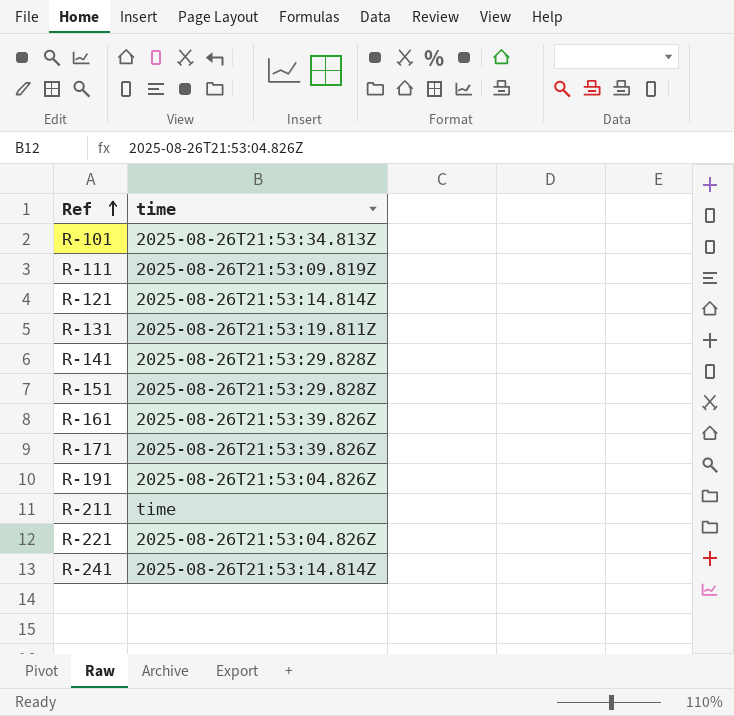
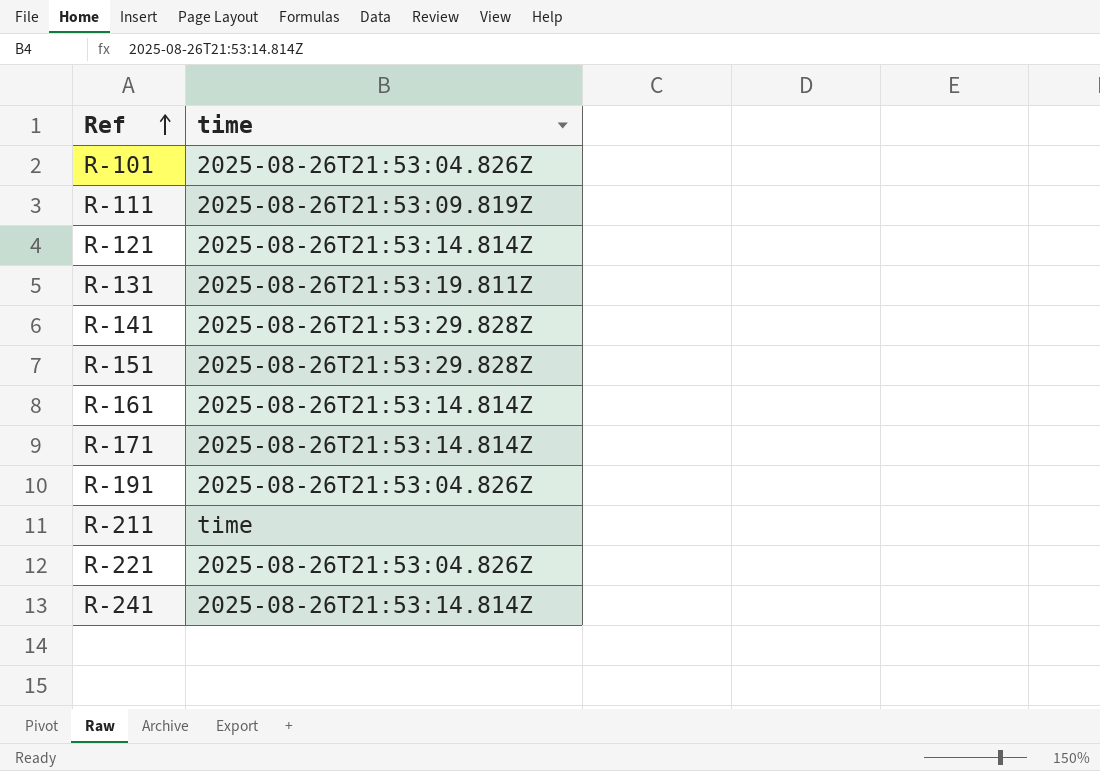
R-101 | time: 2025-08-26T21:53:34.813Z -> 2025-08-26T21:53:04.826Z
R-161 | time: 2025-08-26T21:53:39.826Z -> 2025-08-26T21:53:14.814Z
R-171 | time: 2025-08-26T21:53:39.826Z -> 2025-08-26T21:53:14.814Z

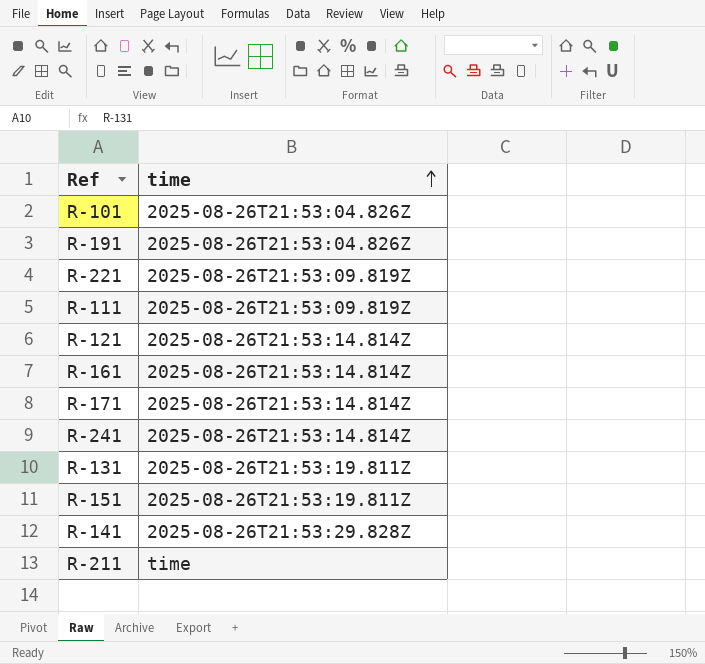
row order: Ref ascending -> time ascending
R-221 | time: 2025-08-26T21:53:04.826Z -> 2025-08-26T21:53:09.819Z
R-151 | time: 2025-08-26T21:53:29.828Z -> 2025-08-26T21:53:19.811Z

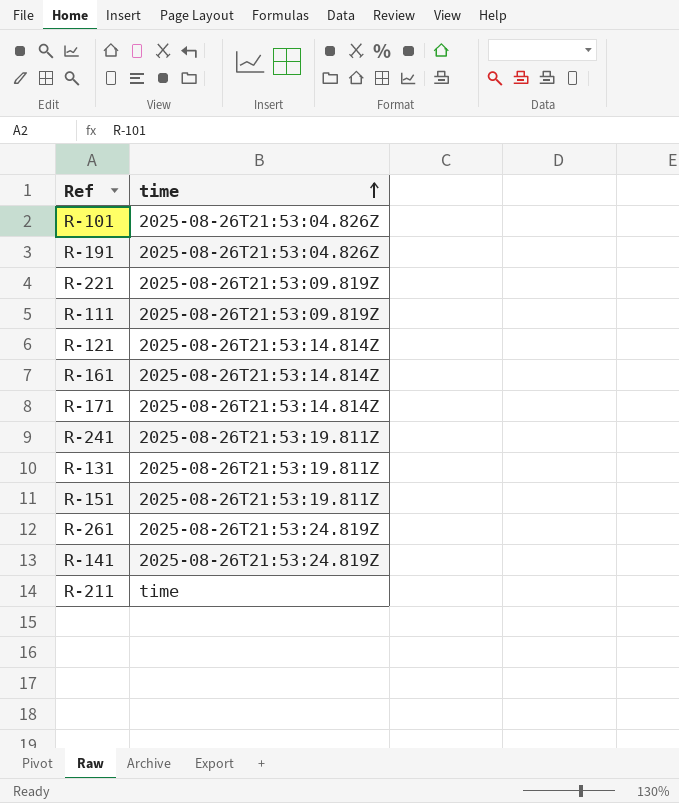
R-241 | time: 2025-08-26T21:53:14.814Z -> 2025-08-26T21:53:19.811Z
row R-261: none -> 2025-08-26T21:53:24.819Z
R-141 | time: 2025-08-26T21:53:29.828Z -> 2025-08-26T21:53:24.819Z

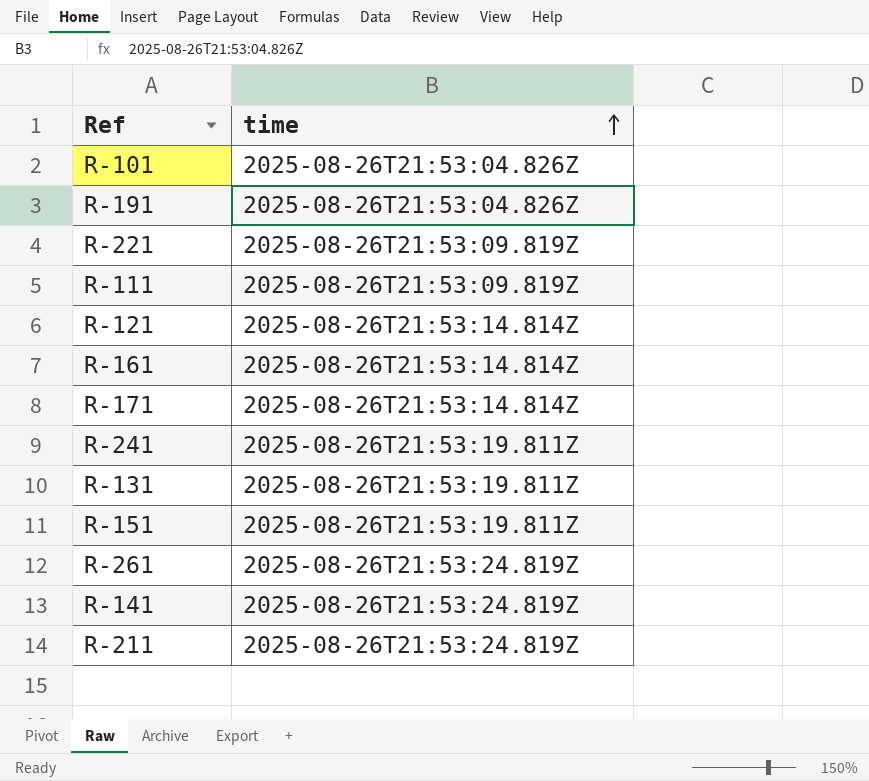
R-211 | time: time -> 2025-08-26T21:53:24.819Z

